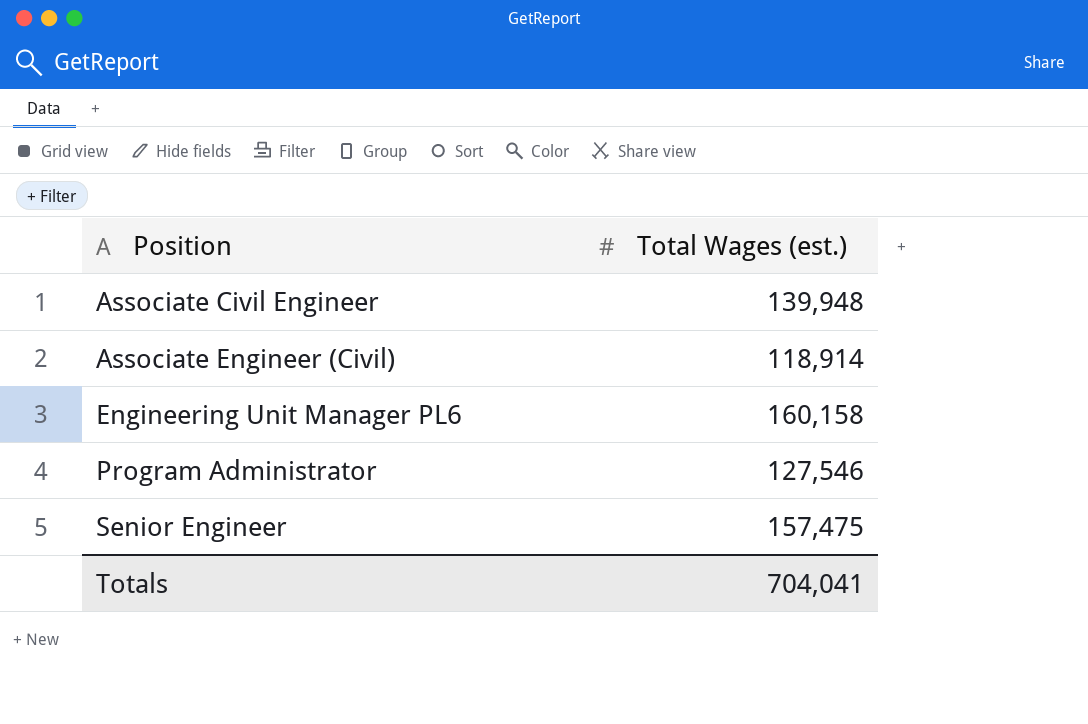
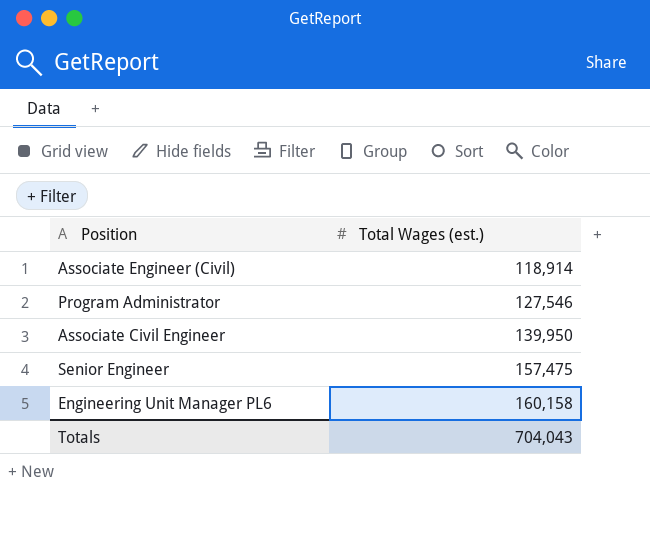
row order: Position ascending -> Total Wages (est.) ascending
Associate Civil Engineer | Total Wages (est.): 139,948 -> 139,950
Totals | Total Wages (est.): 704,041 -> 704,043

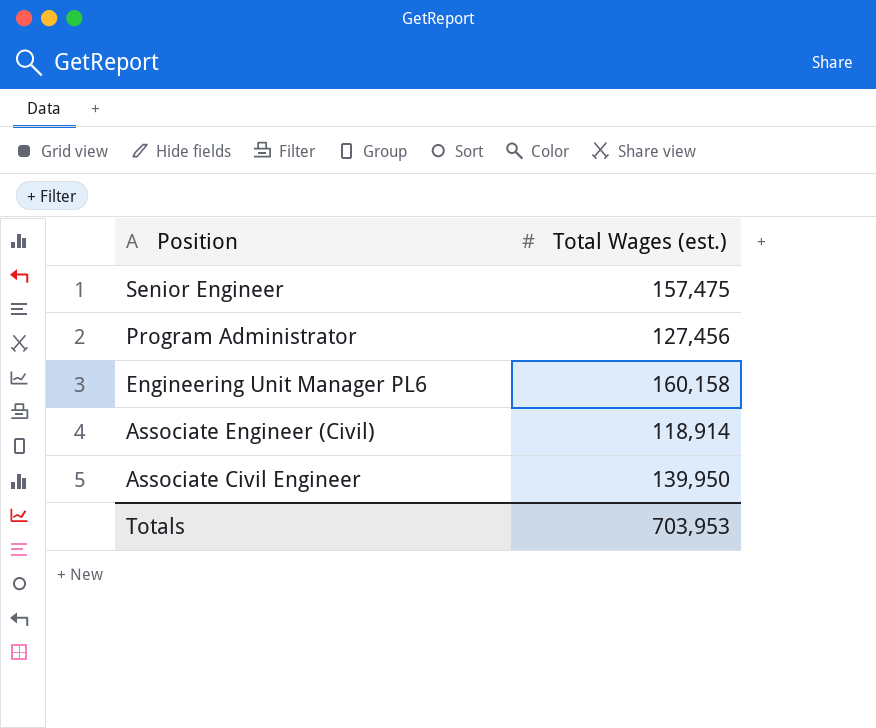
row order: Total Wages (est.) ascending -> Position descending
Program Administrator | Total Wages (est.): 127,546 -> 127,456
Totals | Total Wages (est.): 704,043 -> 703,953

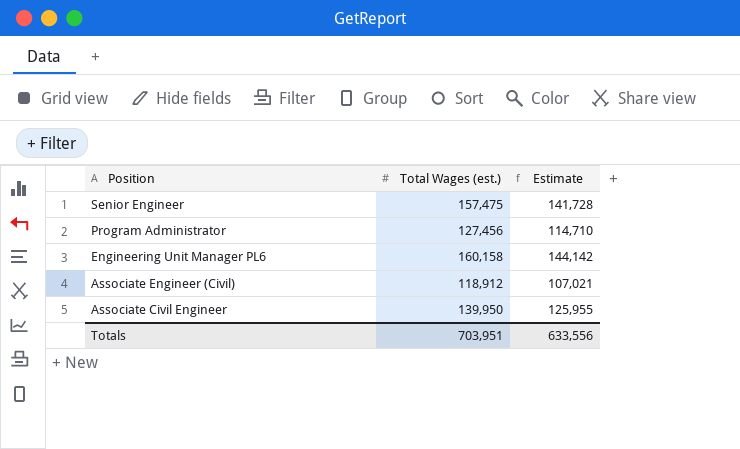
column Estimate | formula: none -> [Total Wages (est.)] * 0.9
Associate Engineer (Civil) | Total Wages (est.): 118,914 -> 118,912
Totals | Total Wages (est.): 703,953 -> 703,951

